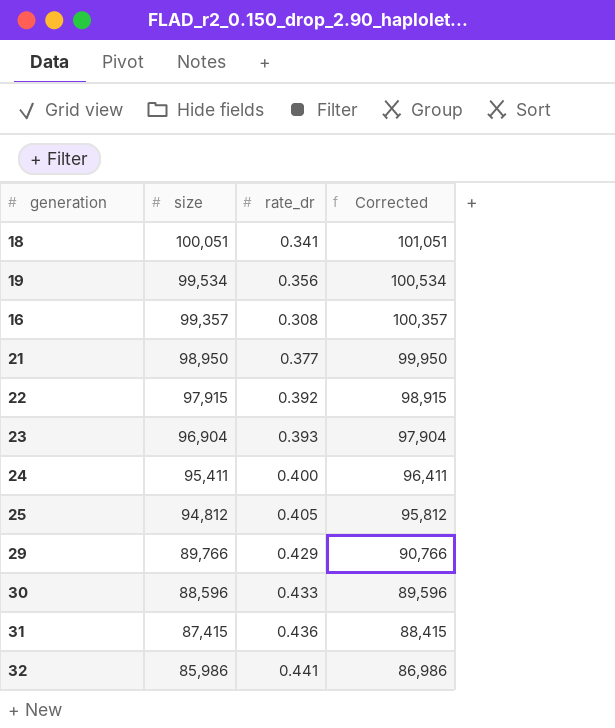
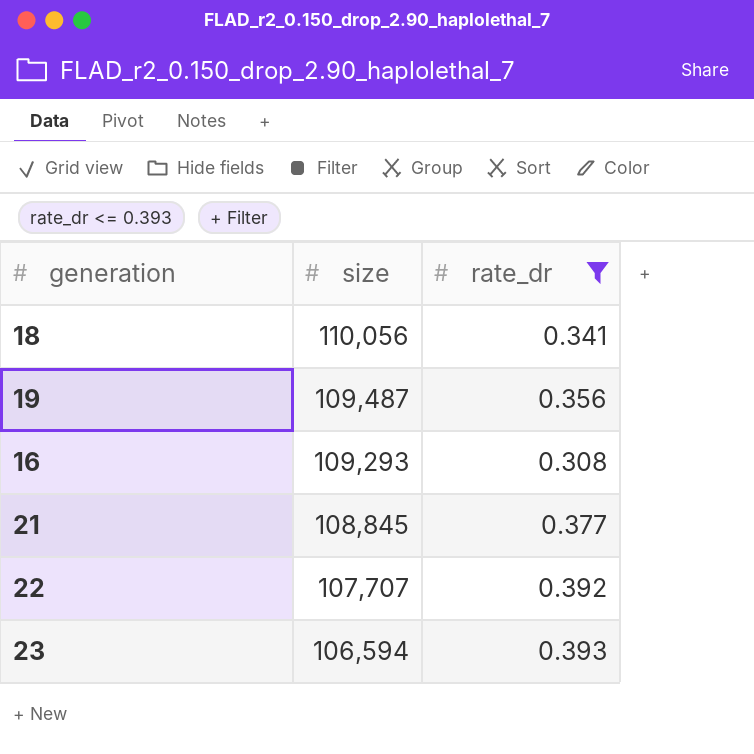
filter: none -> rate_dr <= 0.393
column Corrected | formula: [size] + 1000 -> none
18 | size: 100,051 -> 110,056
19 | size: 99,534 -> 109,487
16 | size: 99,357 -> 109,293
21 | size: 98,950 -> 108,845
22 | size: 97,915 -> 107,707
23 | size: 96,904 -> 106,594

